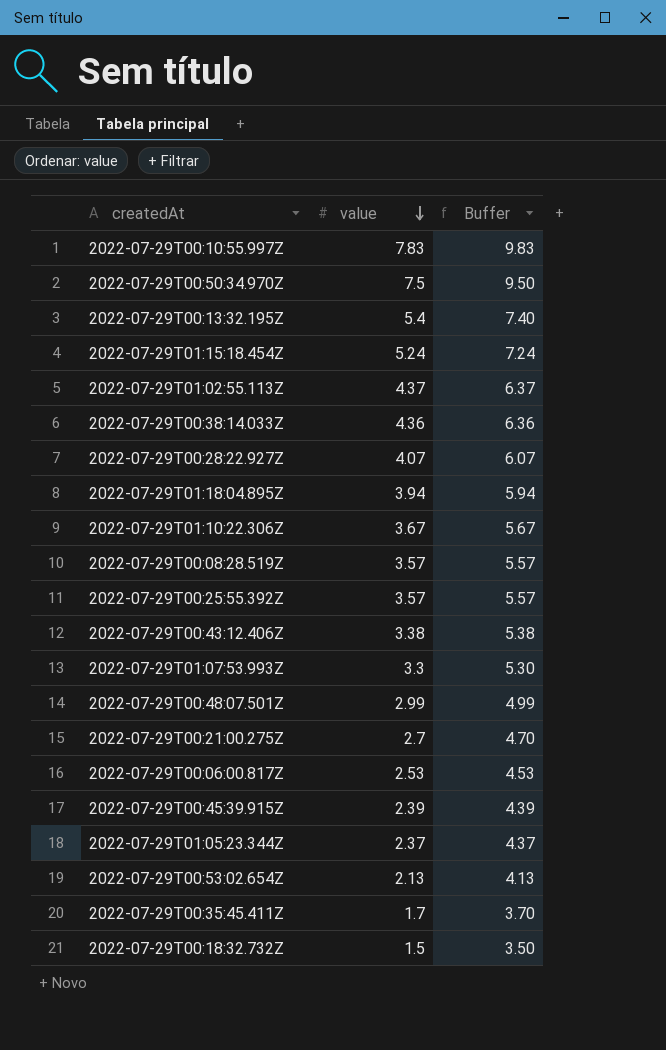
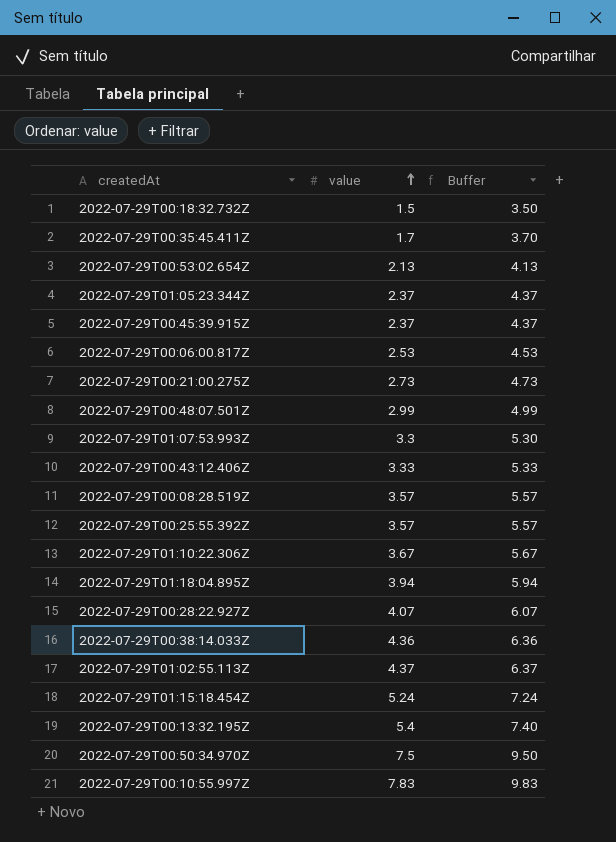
row order: value descending -> value ascending
2022-07-29T00:45:39.915Z | value: 2.39 -> 2.37
2022-07-29T00:45:39.915Z | Buffer: 4.39 -> 4.37
2022-07-29T00:21:00.275Z | value: 2.7 -> 2.73
2022-07-29T00:21:00.275Z | Buffer: 4.70 -> 4.73
2022-07-29T00:43:12.406Z | value: 3.38 -> 3.33
2022-07-29T00:43:12.406Z | Buffer: 5.38 -> 5.33

